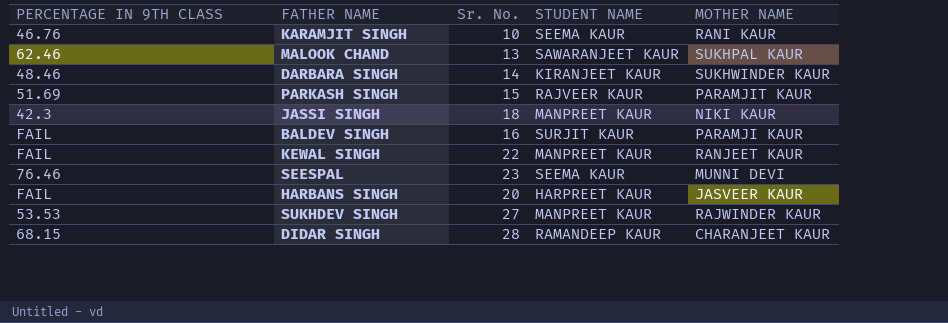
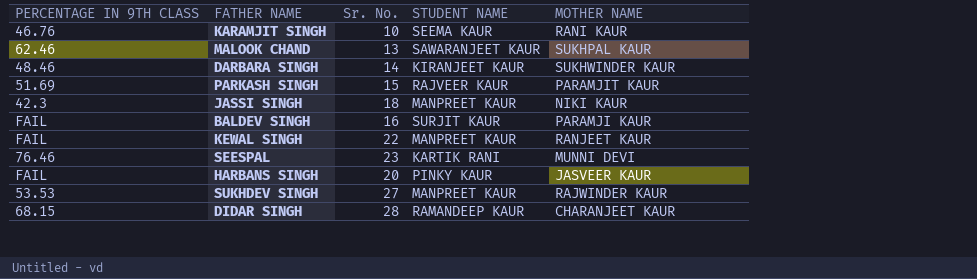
SEESPAL | STUDENT NAME: SEEMA KAUR -> KARTIK RANI
HARBANS SINGH | STUDENT NAME: HARPREET KAUR -> PINKY KAUR

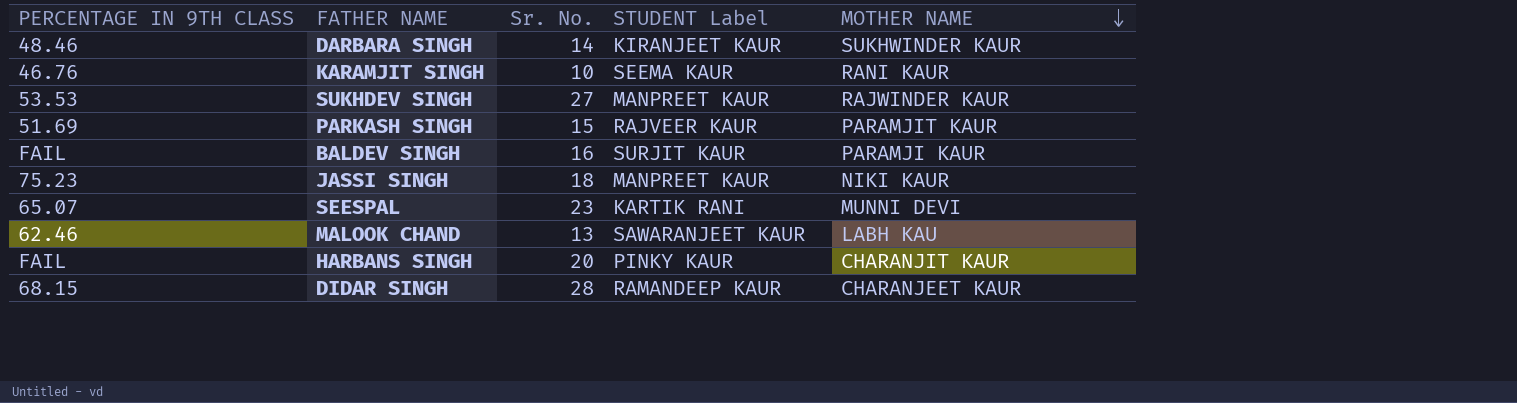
row order: none -> MOTHER NAME descending
column name: STUDENT NAME -> STUDENT Label
row KEWAL SINGH: FAIL | 22 | MANPREET KAUR | RANJEET KAUR -> none
JASSI SINGH | PERCENTAGE IN 9TH CLASS: 42.3 -> 75.23
SEESPAL | PERCENTAGE IN 9TH CLASS: 76.46 -> 65.07
MALOOK CHAND | MOTHER NAME: SUKHPAL KAUR -> LABH KAU
HARBANS SINGH | MOTHER NAME: JASVEER KAUR -> CHARANJIT KAUR

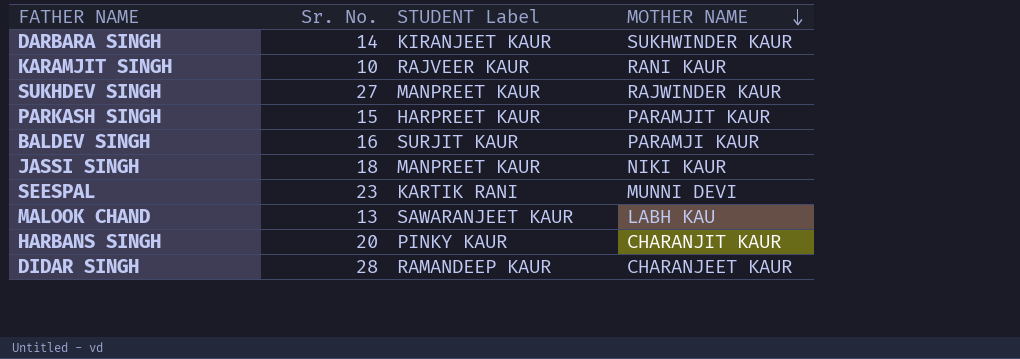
column PERCENTAGE IN 9TH CLASS | position: 1 -> none
KARAMJIT SINGH | STUDENT Label: SEEMA KAUR -> RAJVEER KAUR
PARKASH SINGH | STUDENT Label: RAJVEER KAUR -> HARPREET KAUR

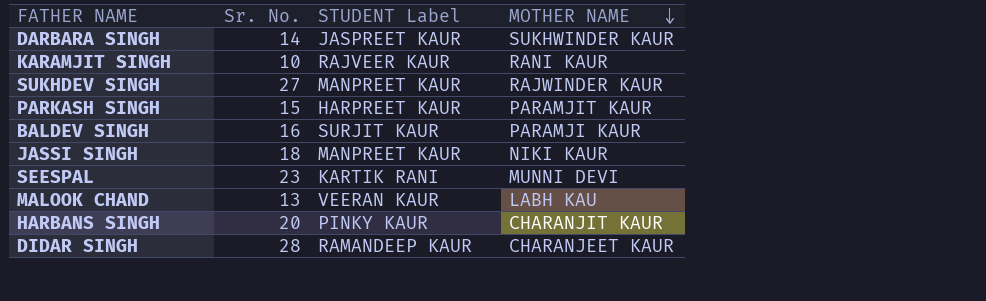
DARBARA SINGH | STUDENT Label: KIRANJEET KAUR -> JASPREET KAUR
MALOOK CHAND | STUDENT Label: SAWARANJEET KAUR -> VEERAN KAUR

